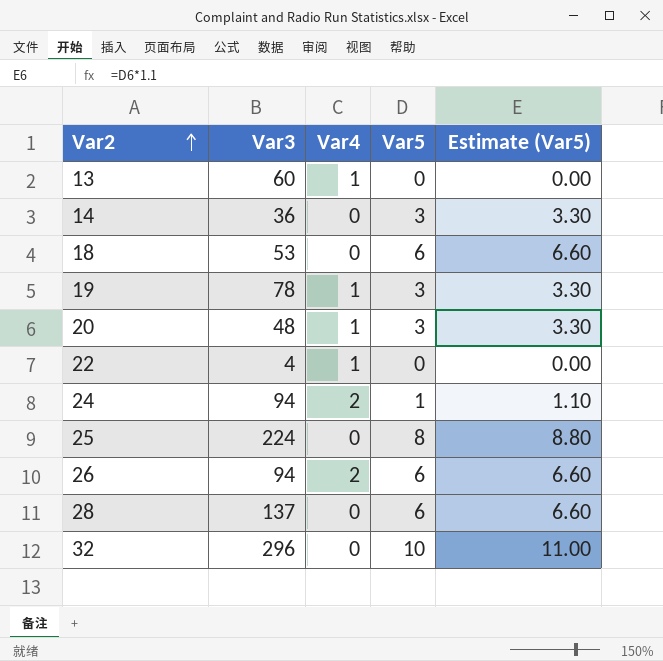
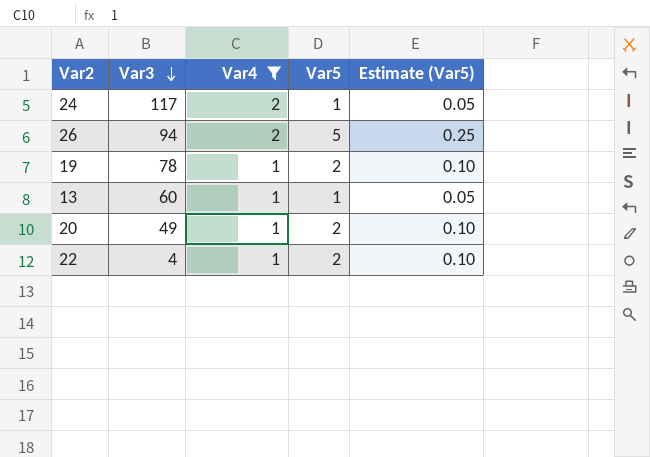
filter: none -> Var4 != 0
row order: Var2 ascending -> Var3 descending
column Estimate (Var5) | formula: [Var5] * 1.1 -> [Var5] * 0.05
24 | Var3: 94 -> 117
26 | Var5: 6 -> 5
19 | Var5: 3 -> 2
13 | Var5: 0 -> 1
20 | Var3: 48 -> 49
20 | Var5: 3 -> 2
22 | Var5: 0 -> 2

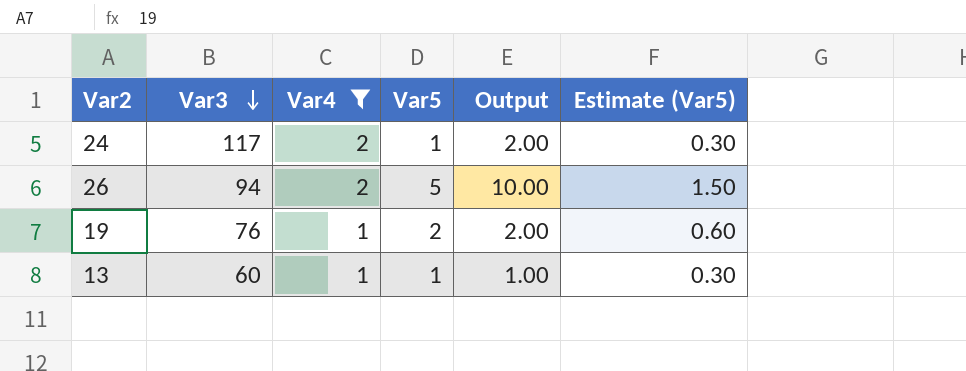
column Output | formula: none -> [Var4] * [Var5]
column Estimate (Var5) | formula: [Var5] * 0.05 -> [Var5] * 0.3
row 20: 49 | 1 | 2 | 0.10 -> none
row 22: 4 | 1 | 2 | 0.10 -> none
19 | Var3: 78 -> 76

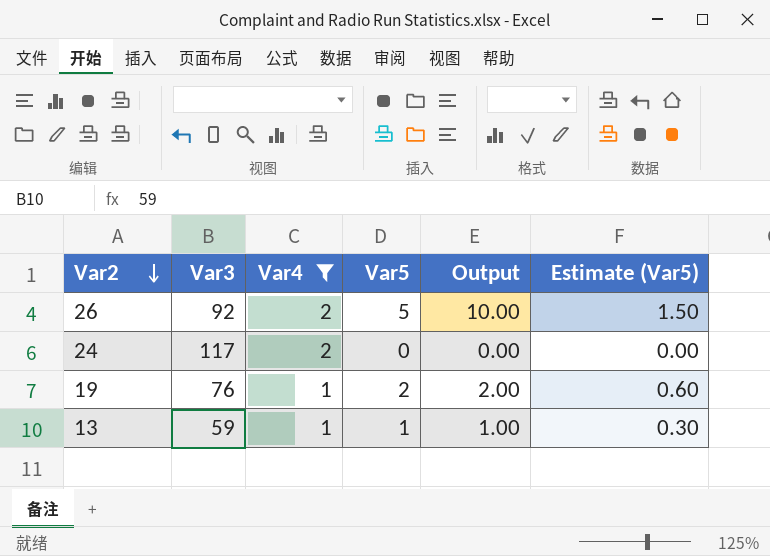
row order: Var3 descending -> Var2 descending
26 | Var3: 94 -> 92
24 | Var5: 1 -> 0
24 | Output: 2.00 -> 0.00
24 | Estimate (Var5): 0.30 -> 0.00
13 | Var3: 60 -> 59

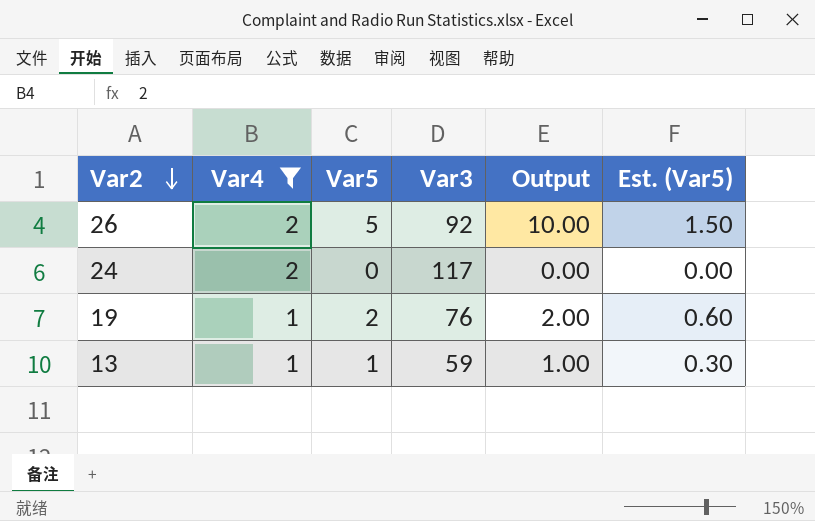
column Var3 | position: 2 -> 4
column name: Estimate (Var5) -> Est. (Var5)

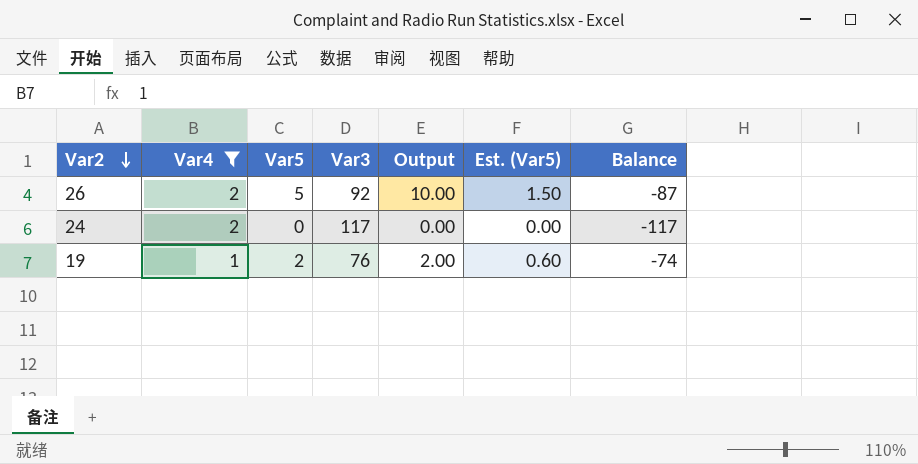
column Balance | formula: none -> [Var5] - [Var3]
row 13: 1 | 1 | 59 | 1.00 | 0.30 -> none

